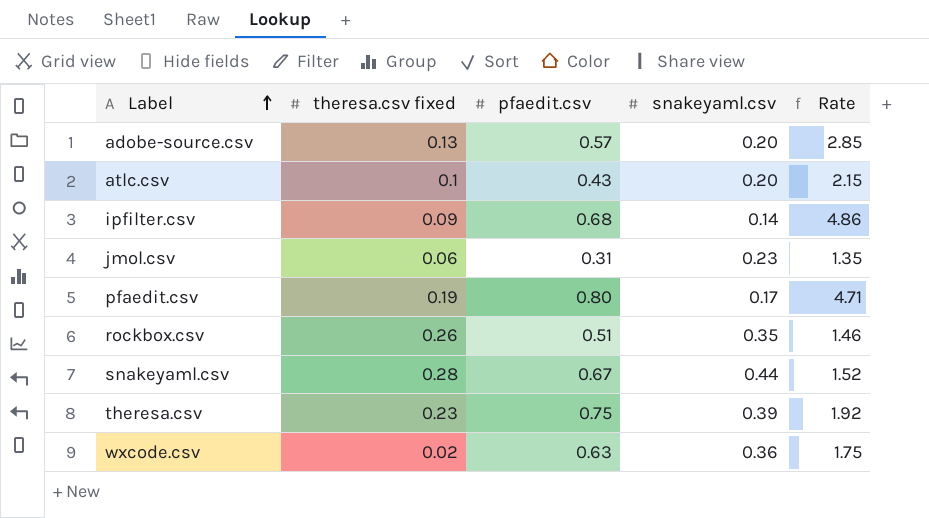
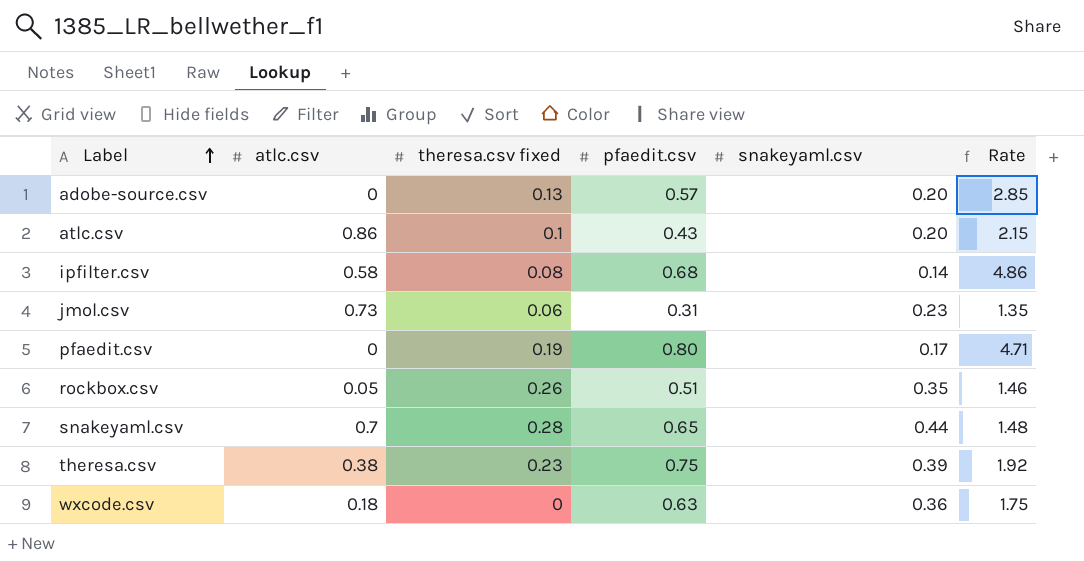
column atlc.csv | position: none -> 2
ipfilter.csv | theresa.csv fixed: 0.09 -> 0.08
snakeyaml.csv | pfaedit.csv: 0.67 -> 0.65
snakeyaml.csv | Rate: 1.52 -> 1.48
wxcode.csv | theresa.csv fixed: 0.02 -> 0

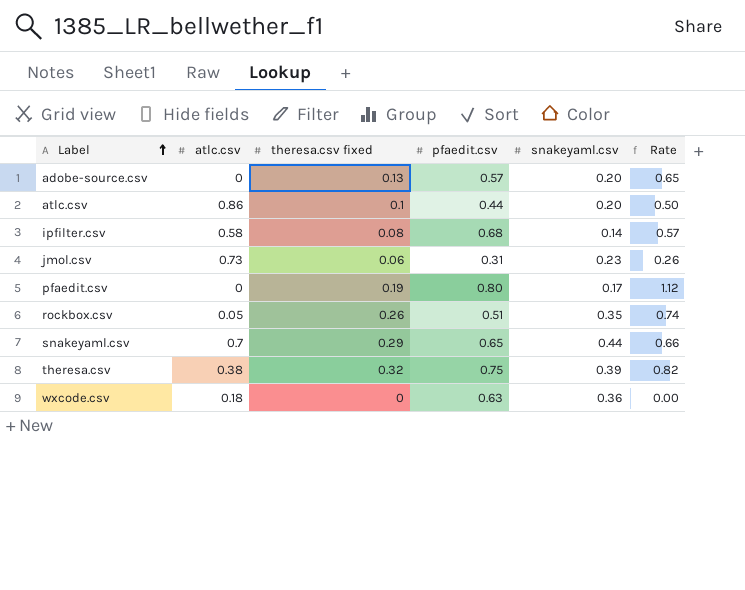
column Rate | formula: [pfaedit.csv] / [snakeyaml.csv] -> [theresa.csv fixed] / [snakeyaml.csv]
atlc.csv | pfaedit.csv: 0.43 -> 0.44
snakeyaml.csv | theresa.csv fixed: 0.28 -> 0.29
theresa.csv | theresa.csv fixed: 0.23 -> 0.32

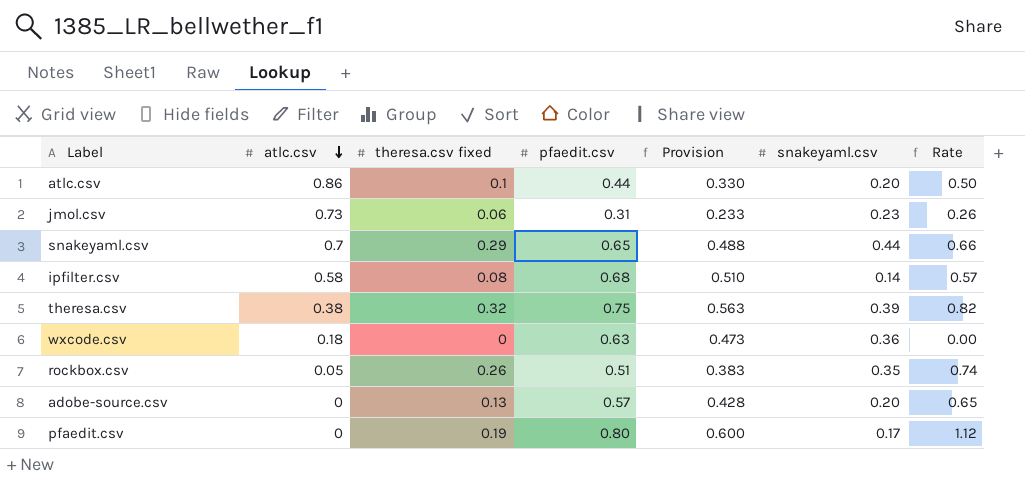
row order: Label ascending -> atlc.csv descending
column Provision | formula: none -> [pfaedit.csv] * 0.75

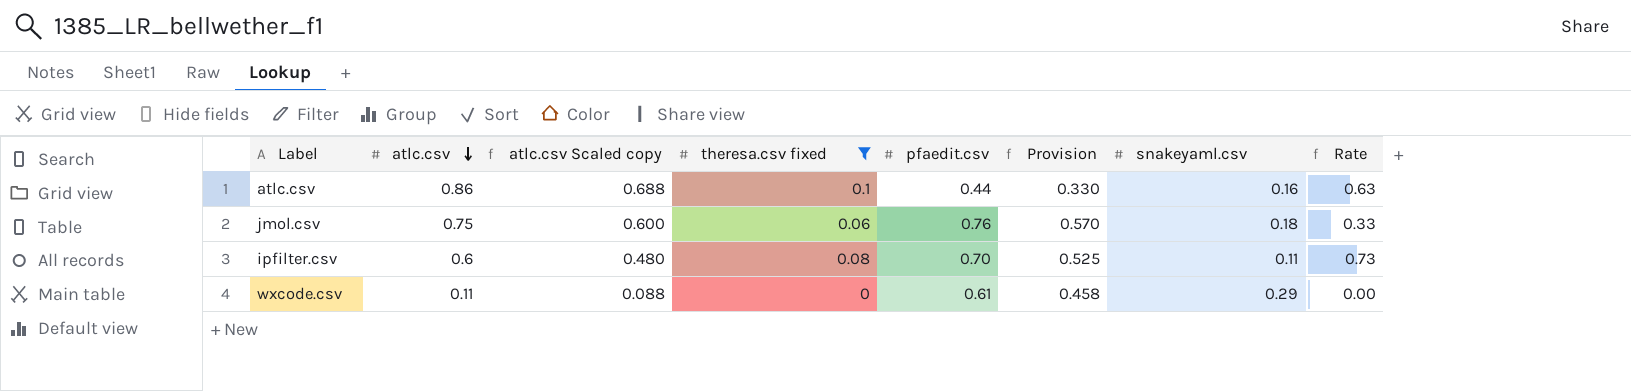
filter: none -> theresa.csv fixed <= 0.1
column atlc.csv Scaled copy | formula: none -> [atlc.csv] * 0.8
atlc.csv | snakeyaml.csv: 0.20 -> 0.16
atlc.csv | Rate: 0.50 -> 0.63
jmol.csv | atlc.csv: 0.73 -> 0.75
jmol.csv | pfaedit.csv: 0.31 -> 0.76
jmol.csv | Provision: 0.233 -> 0.570
jmol.csv | snakeyaml.csv: 0.23 -> 0.18
jmol.csv | Rate: 0.26 -> 0.33
ipfilter.csv | atlc.csv: 0.58 -> 0.6
ipfilter.csv | pfaedit.csv: 0.68 -> 0.70
ipfilter.csv | Provision: 0.510 -> 0.525
ipfilter.csv | snakeyaml.csv: 0.14 -> 0.11
ipfilter.csv | Rate: 0.57 -> 0.73
wxcode.csv | atlc.csv: 0.18 -> 0.11
wxcode.csv | pfaedit.csv: 0.63 -> 0.61
wxcode.csv | Provision: 0.473 -> 0.458
wxcode.csv | snakeyaml.csv: 0.36 -> 0.29

